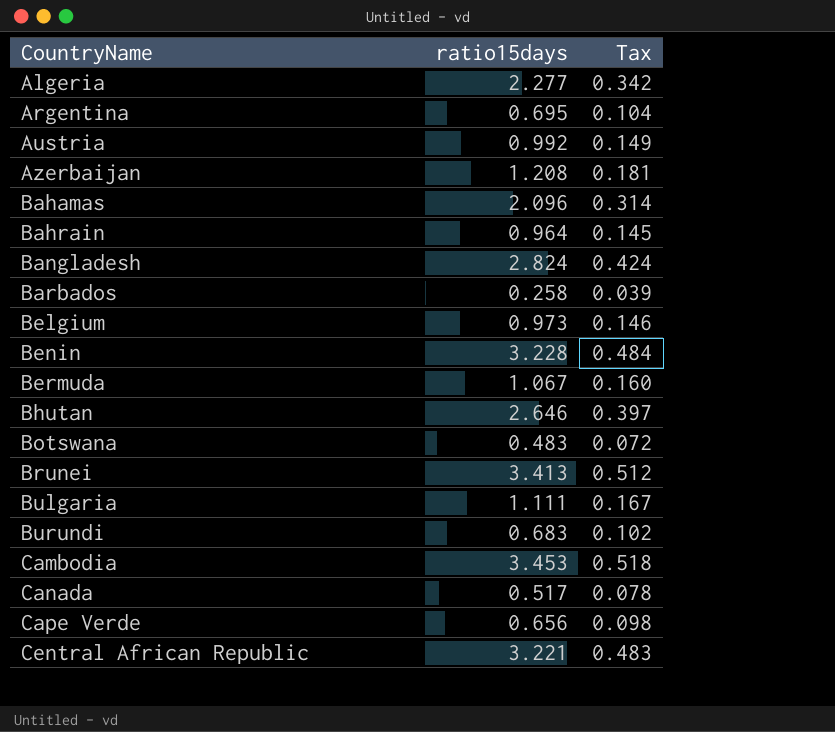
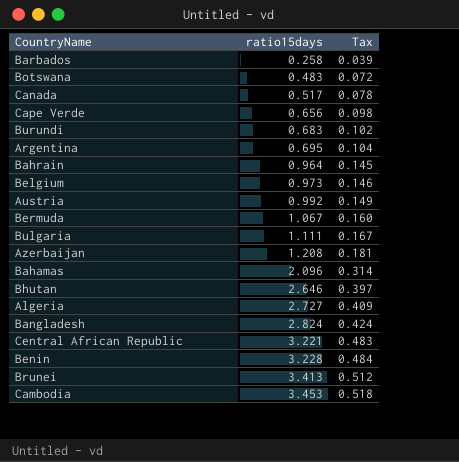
row order: CountryName ascending -> ratio15days ascending
Algeria | ratio15days: 2.277 -> 2.727
Algeria | Tax: 0.342 -> 0.409

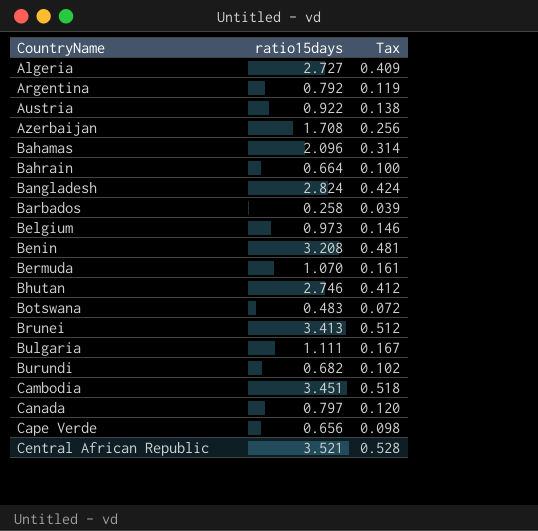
row order: ratio15days ascending -> CountryName ascending
Argentina | ratio15days: 0.695 -> 0.792
Argentina | Tax: 0.104 -> 0.119
Austria | ratio15days: 0.992 -> 0.922
Austria | Tax: 0.149 -> 0.138
Azerbaijan | ratio15days: 1.208 -> 1.708
Azerbaijan | Tax: 0.181 -> 0.256
Bahrain | ratio15days: 0.964 -> 0.664
Bahrain | Tax: 0.145 -> 0.100
Benin | ratio15days: 3.228 -> 3.208
Benin | Tax: 0.484 -> 0.481
Bermuda | ratio15days: 1.067 -> 1.070
Bermuda | Tax: 0.160 -> 0.161
Bhutan | ratio15days: 2.646 -> 2.746
Bhutan | Tax: 0.397 -> 0.412
Burundi | ratio15days: 0.683 -> 0.682
Cambodia | ratio15days: 3.453 -> 3.451
Canada | ratio15days: 0.517 -> 0.797
Canada | Tax: 0.078 -> 0.120
Central African Republic | ratio15days: 3.221 -> 3.521
Central African Republic | Tax: 0.483 -> 0.528

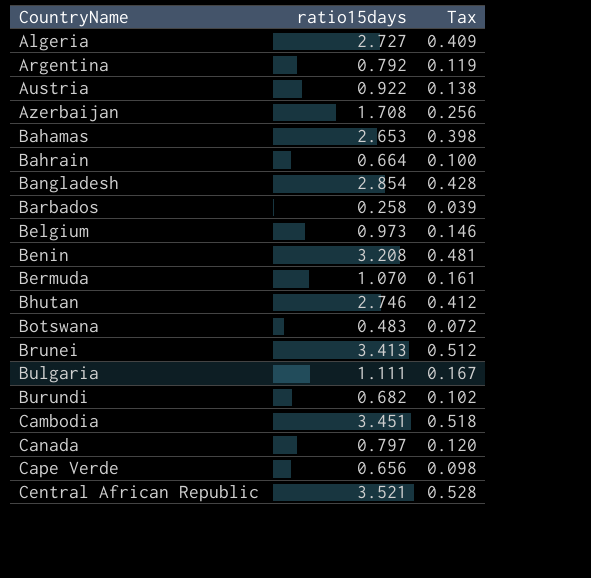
Bahamas | ratio15days: 2.096 -> 2.653
Bahamas | Tax: 0.314 -> 0.398
Bangladesh | ratio15days: 2.824 -> 2.854
Bangladesh | Tax: 0.424 -> 0.428

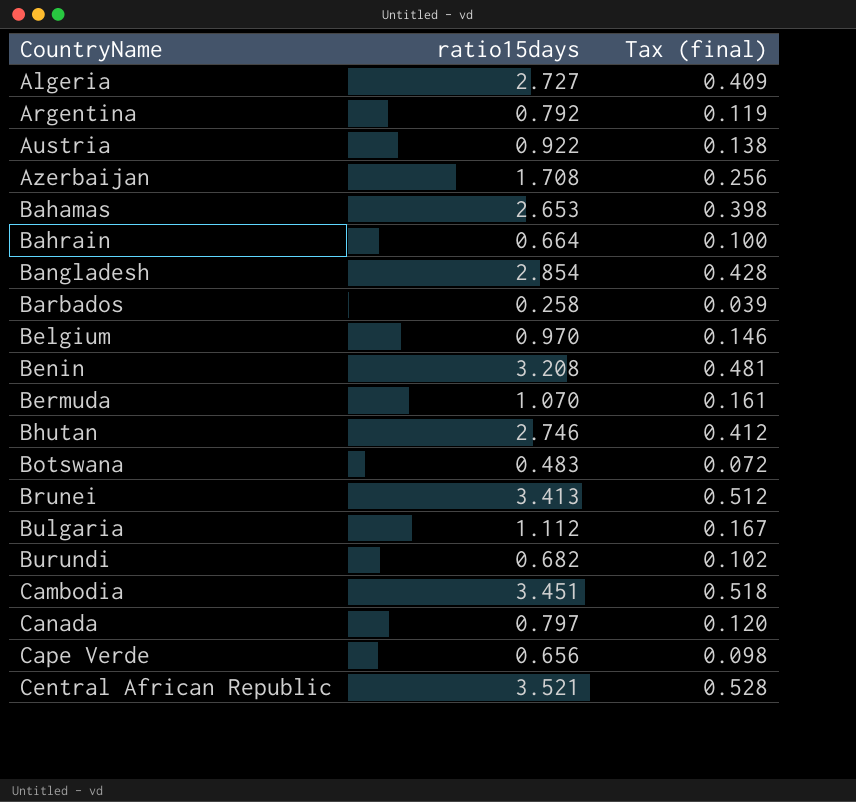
column name: Tax -> Tax (final)
Belgium | ratio15days: 0.973 -> 0.970
Bulgaria | ratio15days: 1.111 -> 1.112

